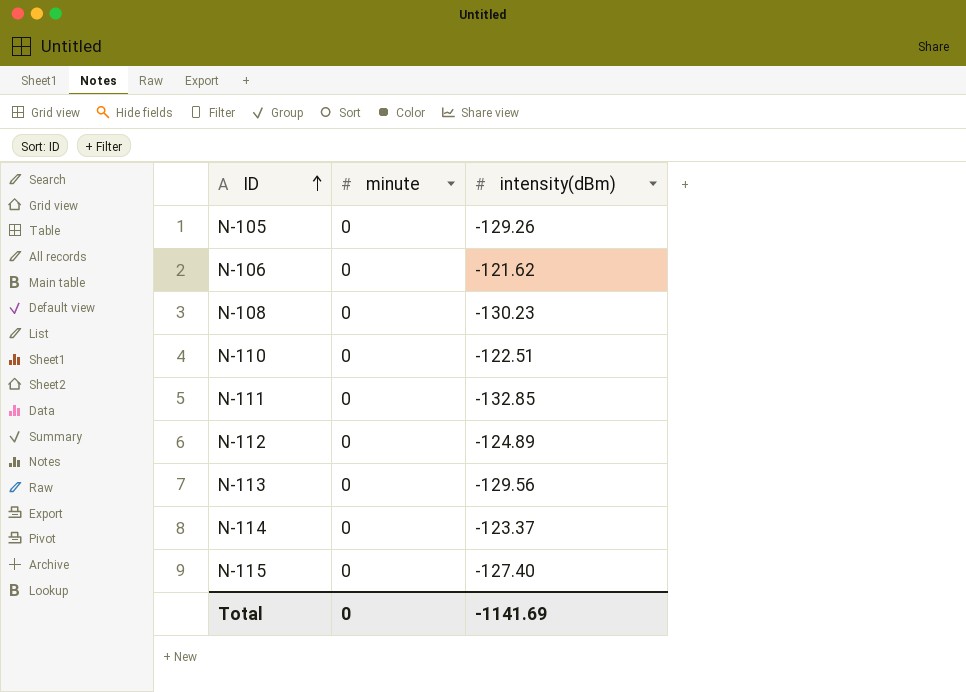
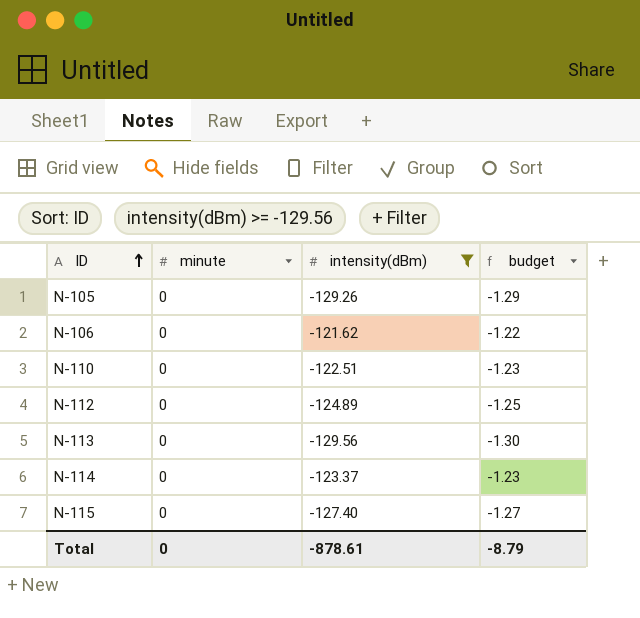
filter: none -> intensity(dBm) >= -129.56
column budget | formula: none -> [intensity(dBm)] * 0.01
Total | intensity(dBm): -1141.69 -> -878.61

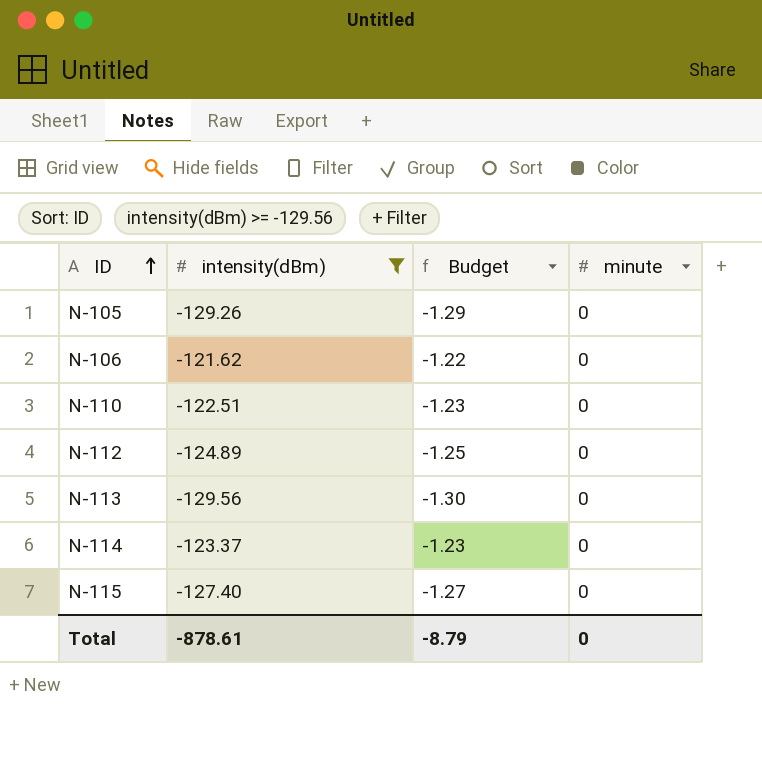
column name: budget -> Budget
column minute | position: 2 -> 4

